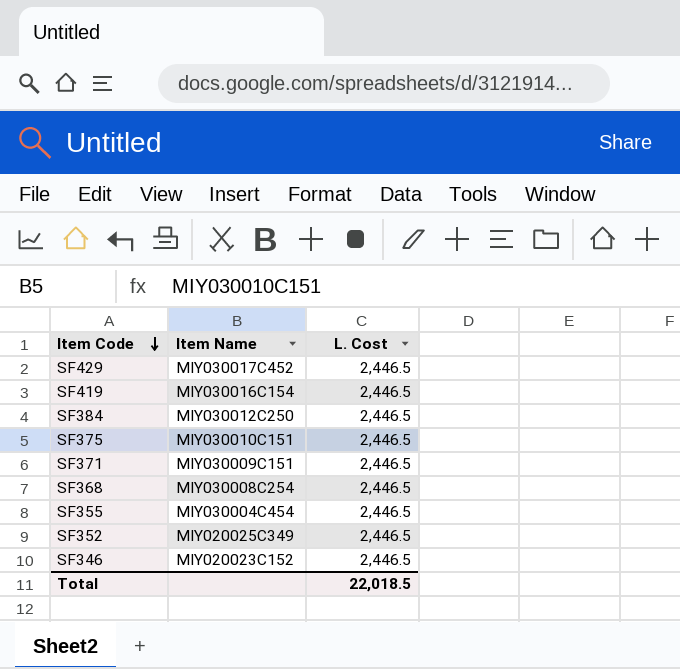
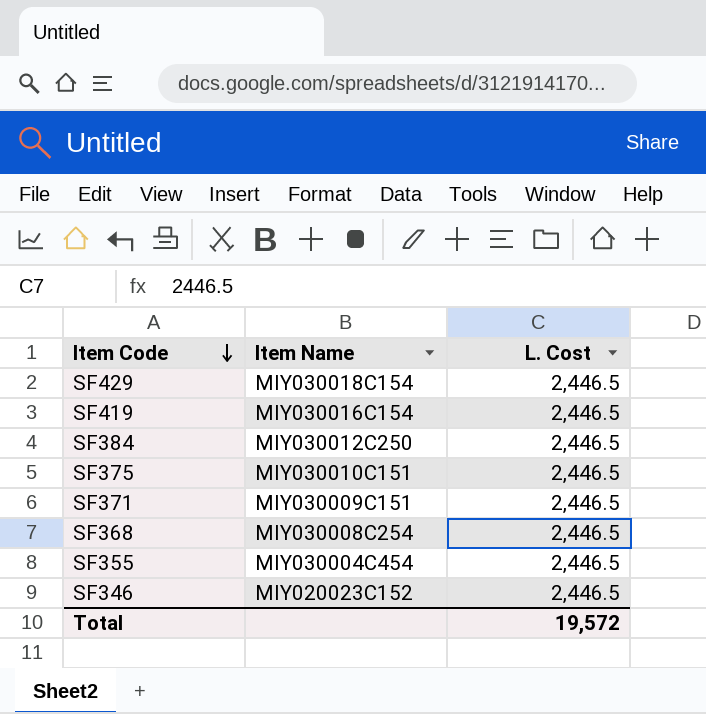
row SF352: MIY020025C349 | 2,446.5 -> none
SF429 | Item Name: MIY030017C452 -> MIY030018C154
Total | L. Cost: 22,018.5 -> 19,572

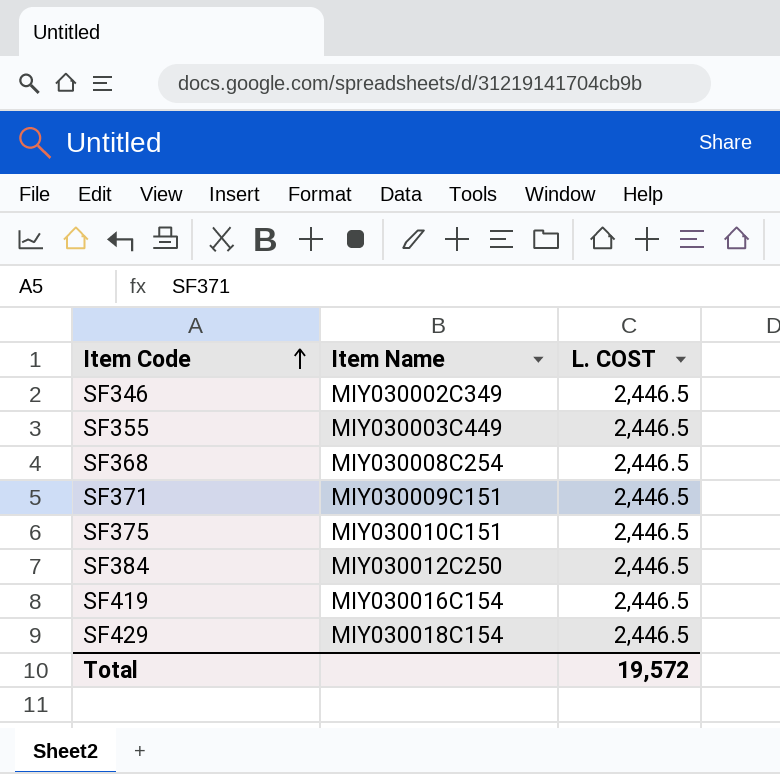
row order: Item Code descending -> Item Code ascending
column name: L. Cost -> L. COST
SF346 | Item Name: MIY020023C152 -> MIY030002C349
SF355 | Item Name: MIY030004C454 -> MIY030003C449

